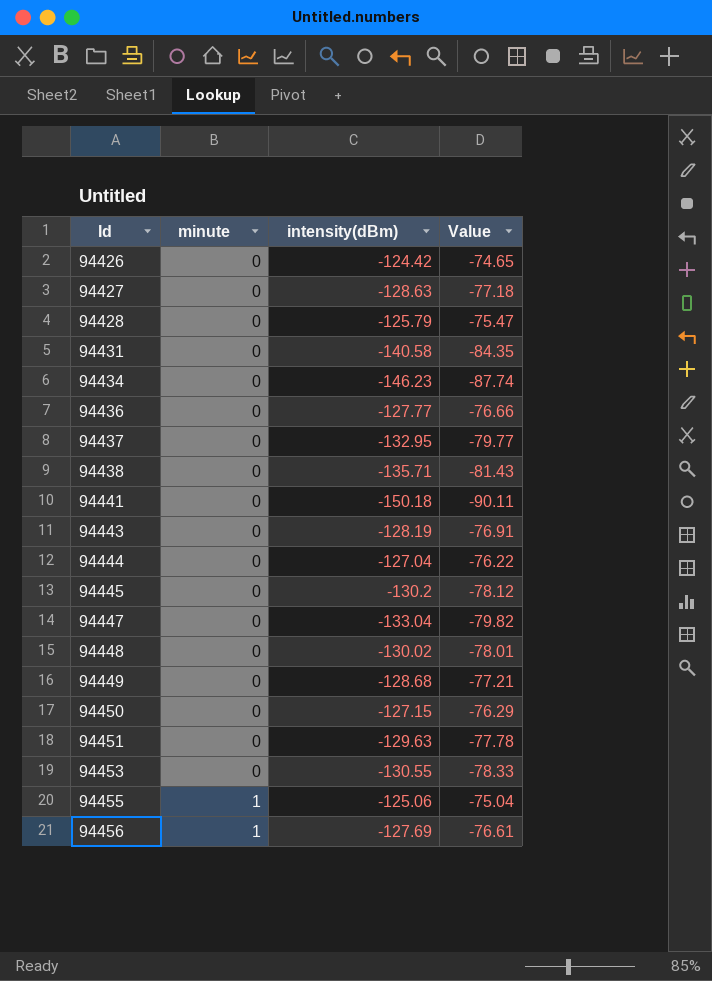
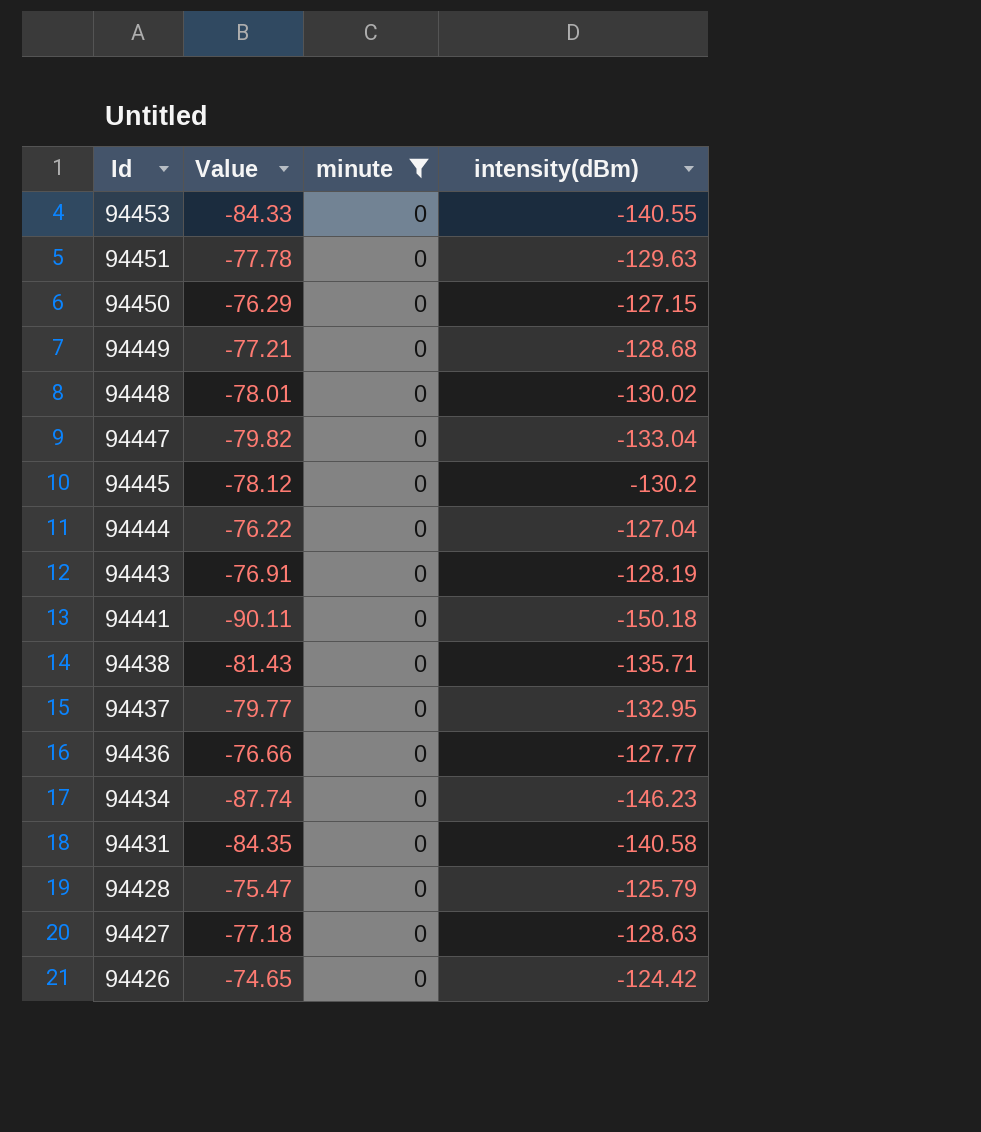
filter: none -> minute = 0
row order: Id ascending -> Id descending
column Value | position: 4 -> 2
94453 | Value: -78.33 -> -84.33
94453 | intensity(dBm): -130.55 -> -140.55

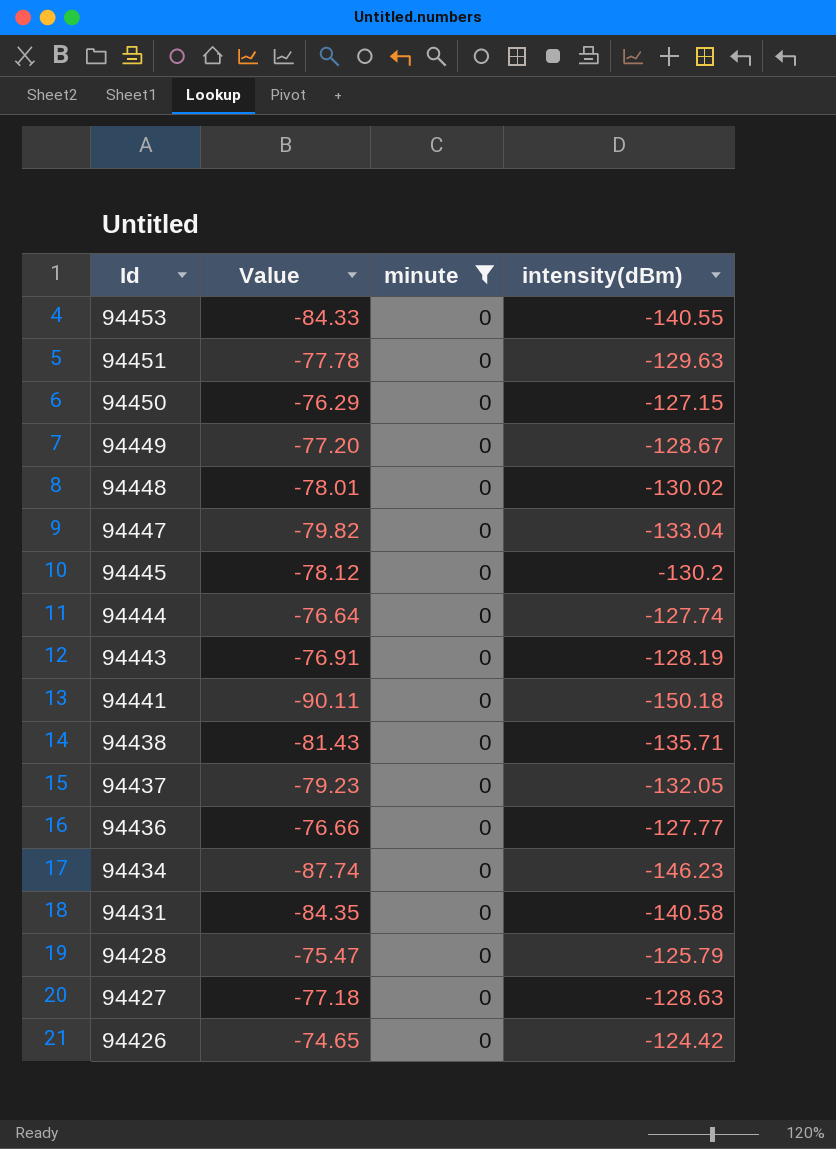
94449 | Value: -77.21 -> -77.20
94449 | intensity(dBm): -128.68 -> -128.67
94444 | Value: -76.22 -> -76.64
94444 | intensity(dBm): -127.04 -> -127.74
94437 | Value: -79.77 -> -79.23
94437 | intensity(dBm): -132.95 -> -132.05

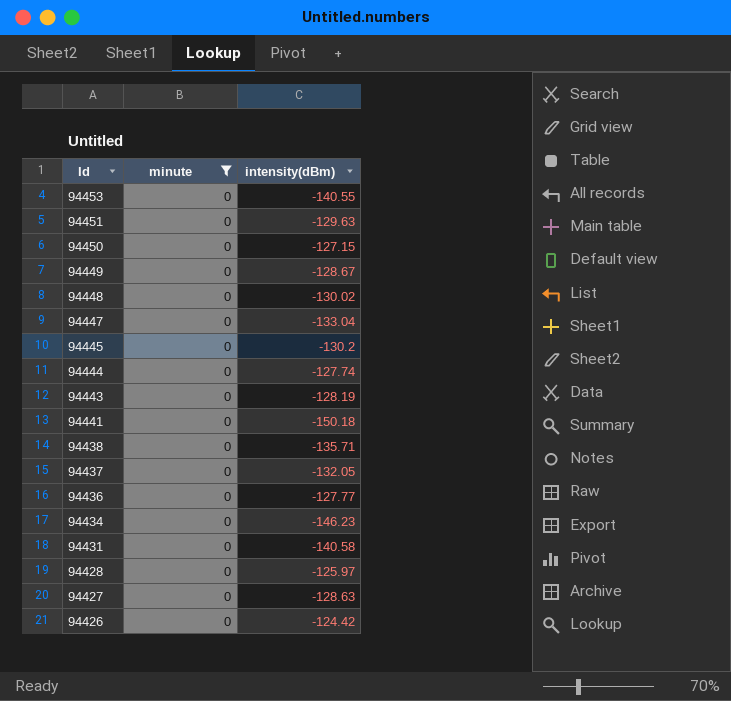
column Value | formula: [intensity(dBm)] * 0.6 -> none
94428 | intensity(dBm): -125.79 -> -125.97

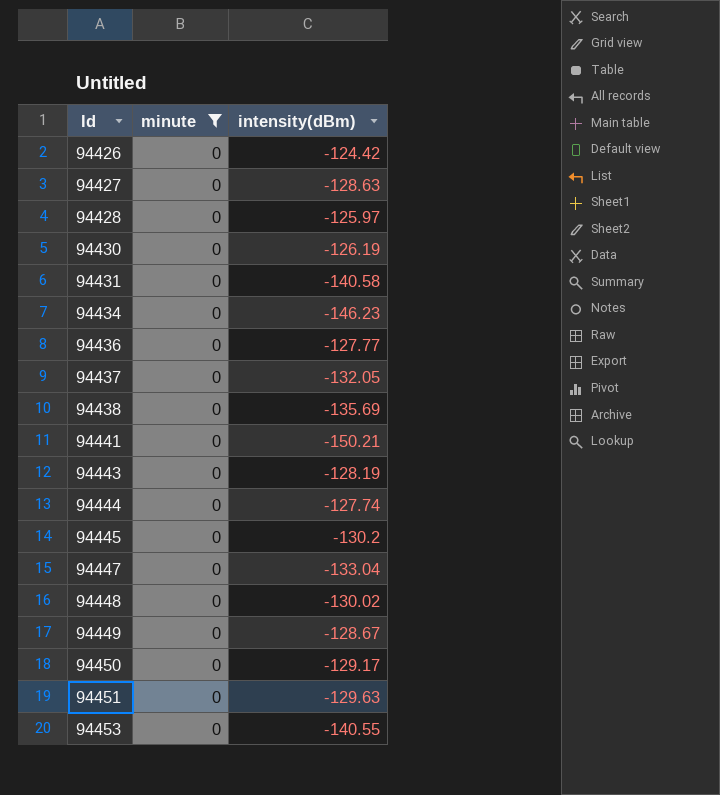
row order: Id descending -> Id ascending
row 94430: none -> 0 | -126.19
94438 | intensity(dBm): -135.71 -> -135.69
94441 | intensity(dBm): -150.18 -> -150.21
94450 | intensity(dBm): -127.15 -> -129.17

